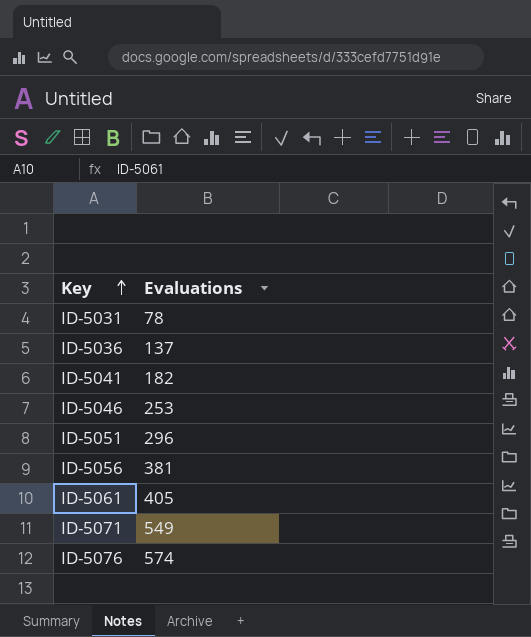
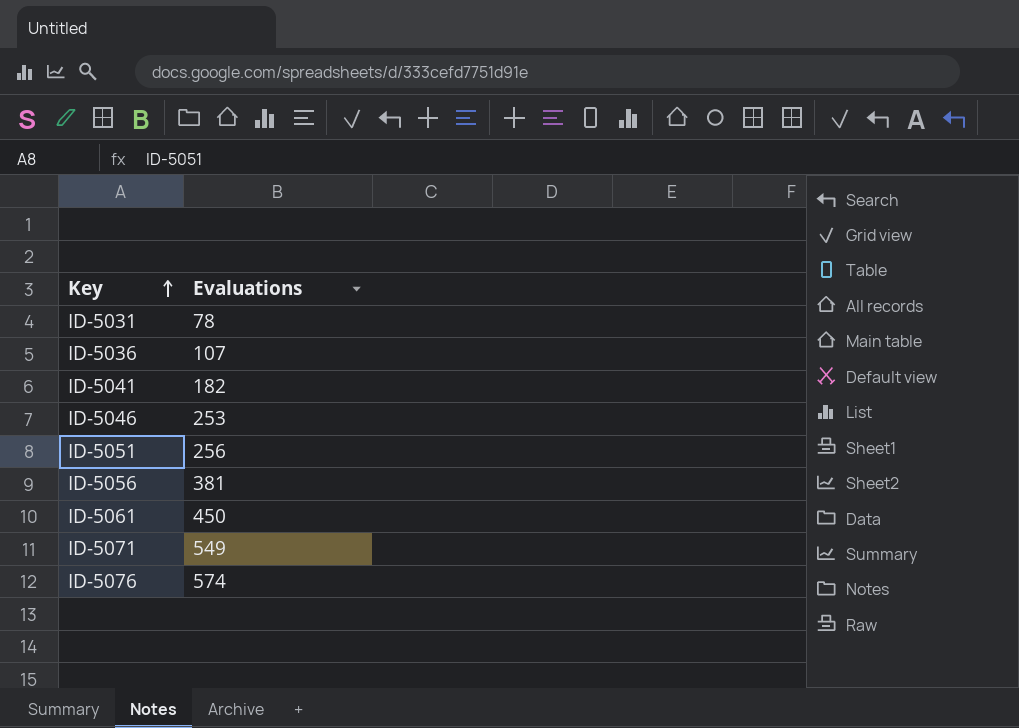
ID-5036 | Evaluations: 137 -> 107
ID-5051 | Evaluations: 296 -> 256
ID-5061 | Evaluations: 405 -> 450

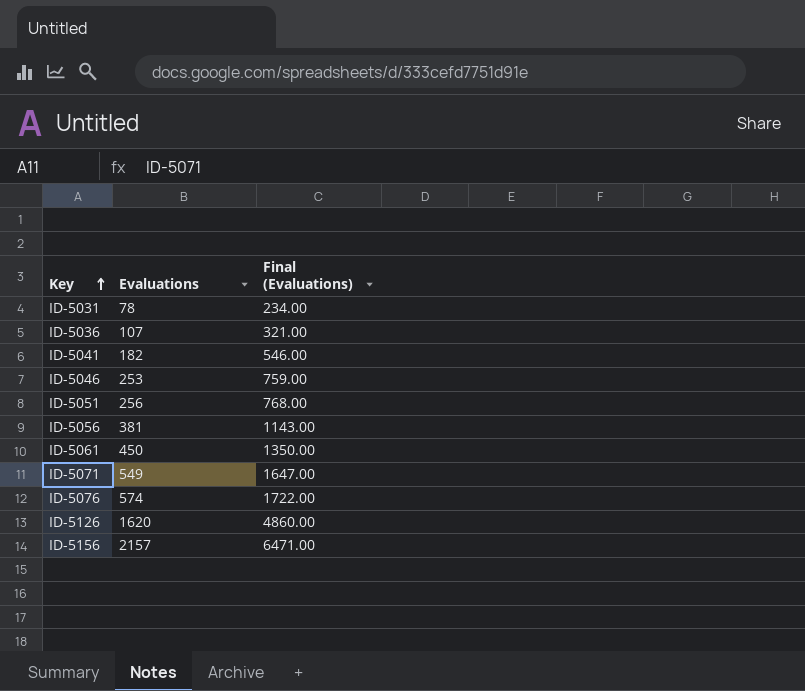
column Final (Evaluations) | formula: none -> [Evaluations] * 3
row ID-5126: none -> 1620 | 4860.00
row ID-5156: none -> 2157 | 6471.00

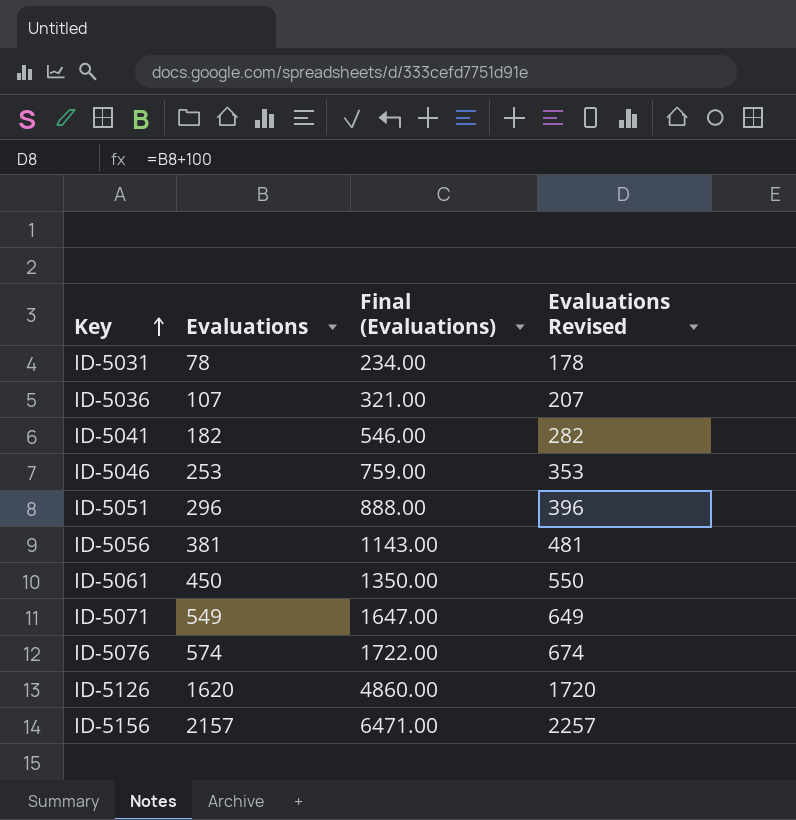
column Evaluations Revised | formula: none -> [Evaluations] + 100
ID-5051 | Evaluations: 256 -> 296
ID-5051 | Final (Evaluations): 768.00 -> 888.00

